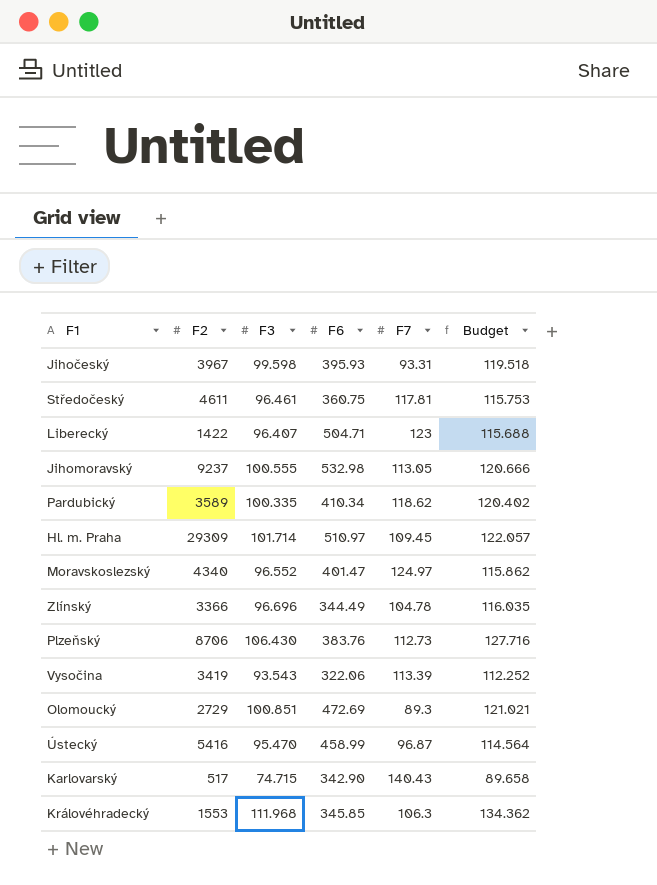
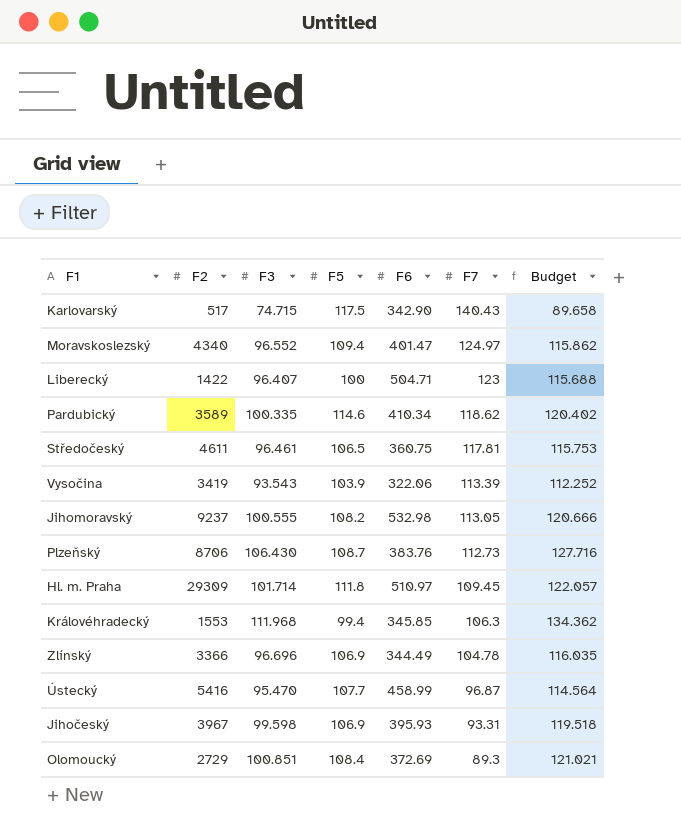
row order: none -> F7 descending
column F5 | position: none -> 4
Olomoucký | F6: 472.69 -> 372.69

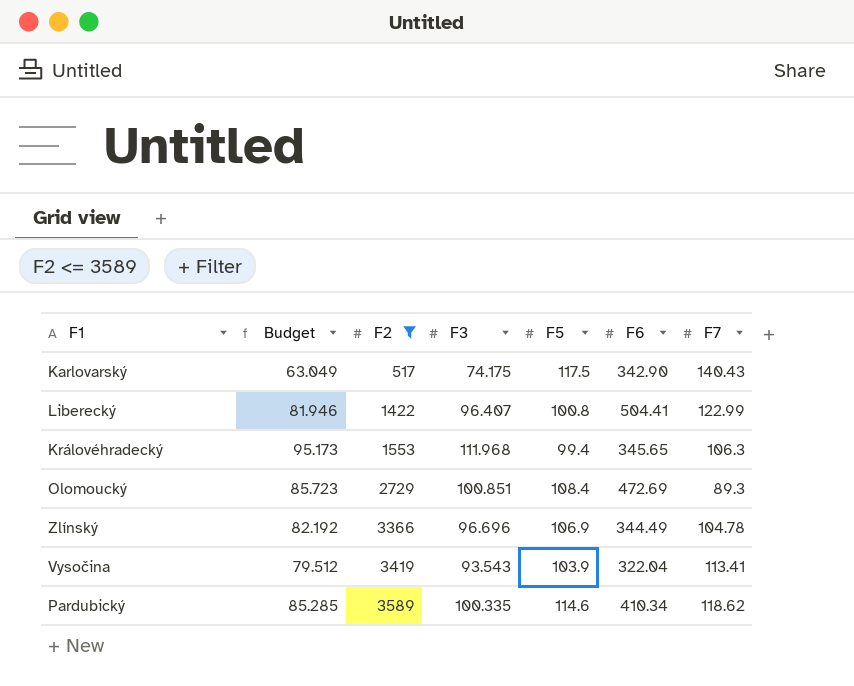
filter: none -> F2 <= 3589
row order: F7 descending -> F2 ascending
column Budget | formula: [F3] * 1.2 -> [F3] * 0.85
column Budget | position: 7 -> 2
Karlovarský | F3: 74.715 -> 74.175
Liberecký | F5: 100 -> 100.8
Liberecký | F6: 504.71 -> 504.41
Liberecký | F7: 123 -> 122.99
Královéhradecký | F6: 345.85 -> 345.65
Olomoucký | F6: 372.69 -> 472.69
Vysočina | F6: 322.06 -> 322.04
Vysočina | F7: 113.39 -> 113.41

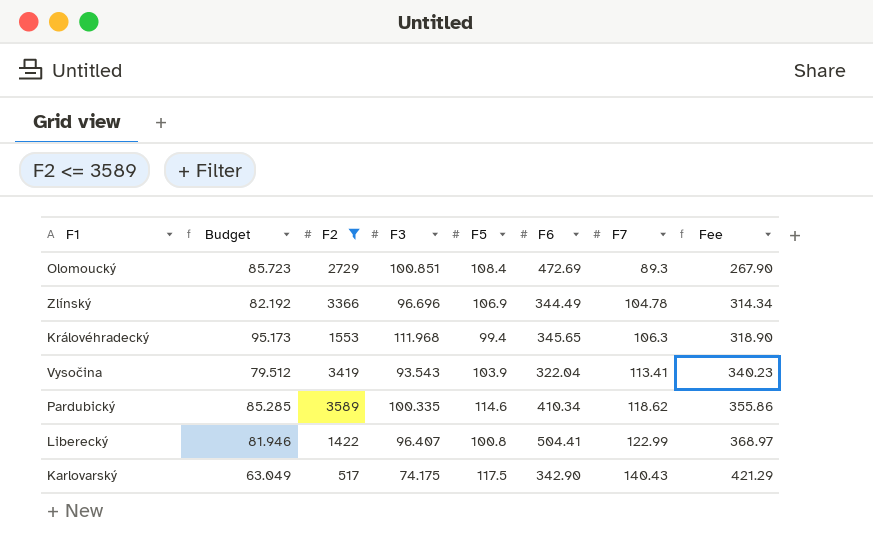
row order: F2 ascending -> F7 ascending
column Fee | formula: none -> [F7] * 3

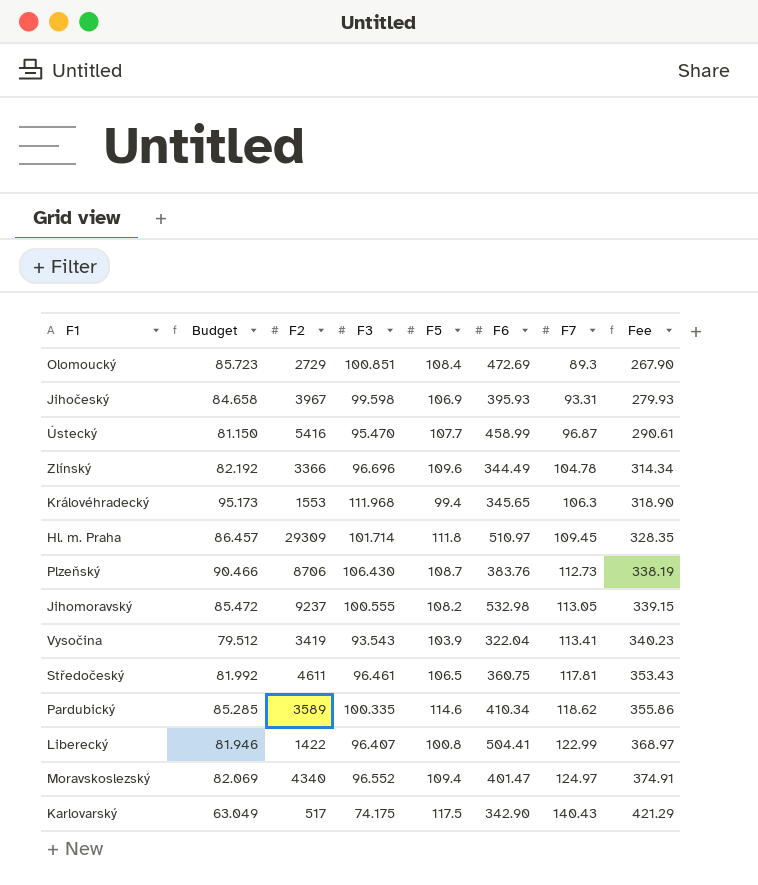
filter: F2 <= 3589 -> none
Zlínský | F5: 106.9 -> 109.6

